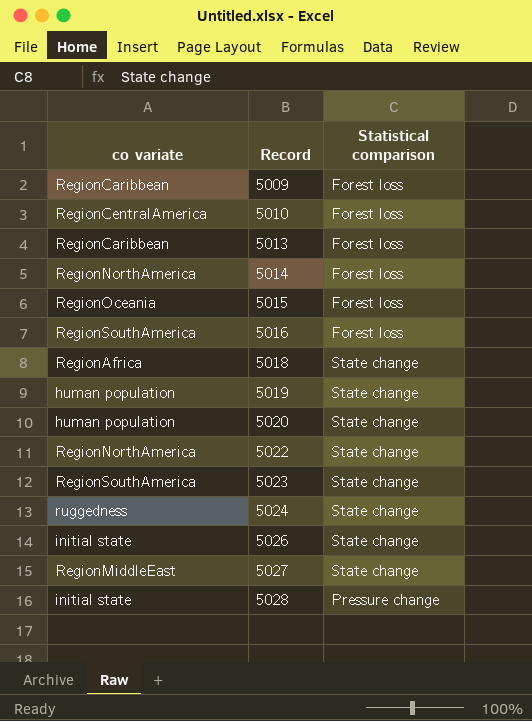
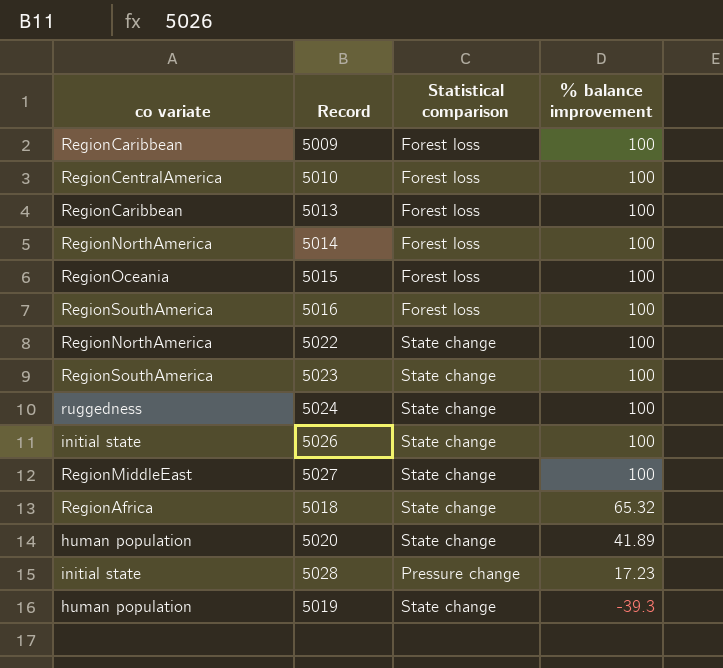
row order: Record ascending -> % balance improvement descending
column % balance improvement | position: none -> 4

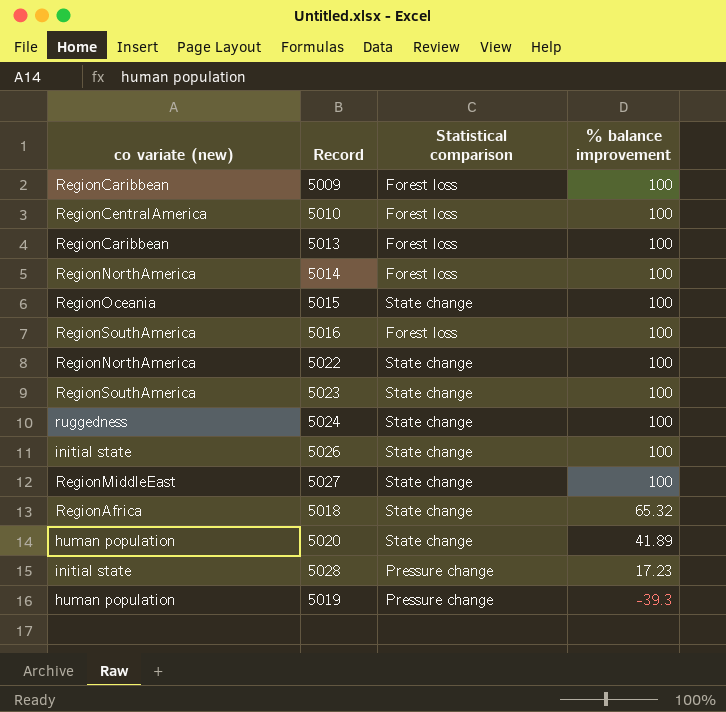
column name: co variate -> co variate (new)
5015 | Statistical comparison: Forest loss -> State change
5019 | Statistical comparison: State change -> Pressure change

